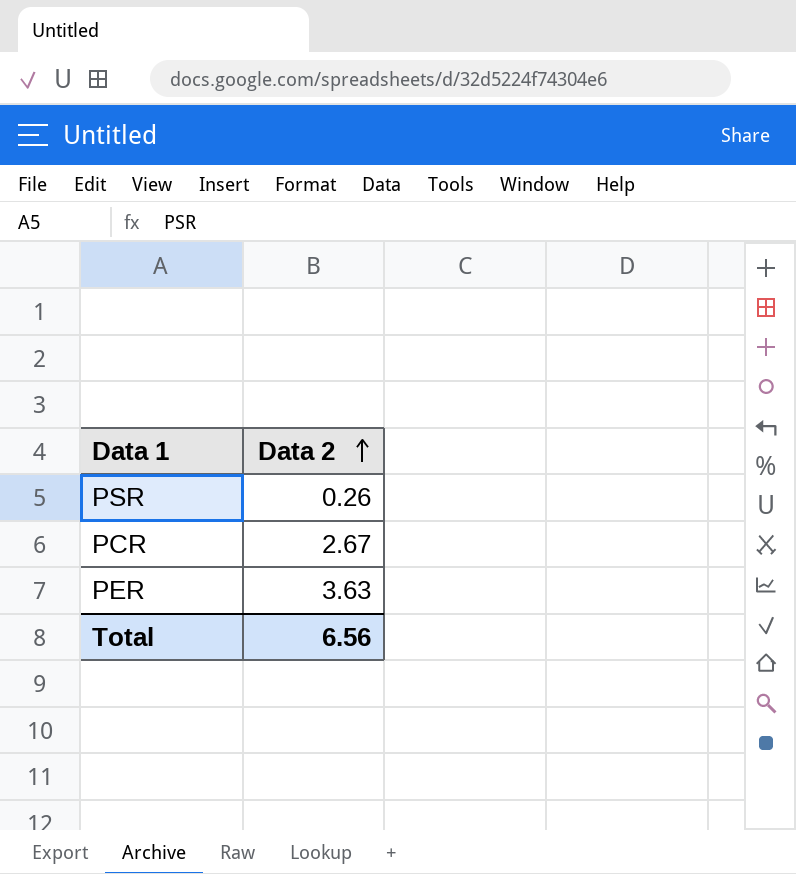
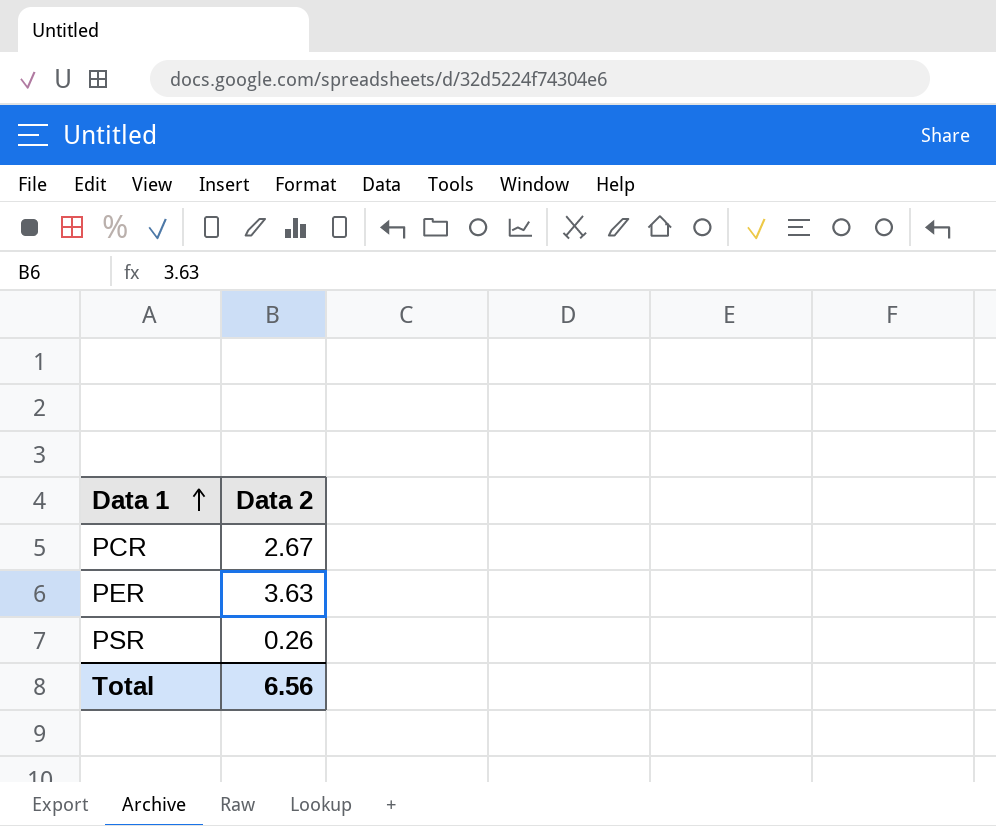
row order: Data 2 ascending -> Data 1 ascending

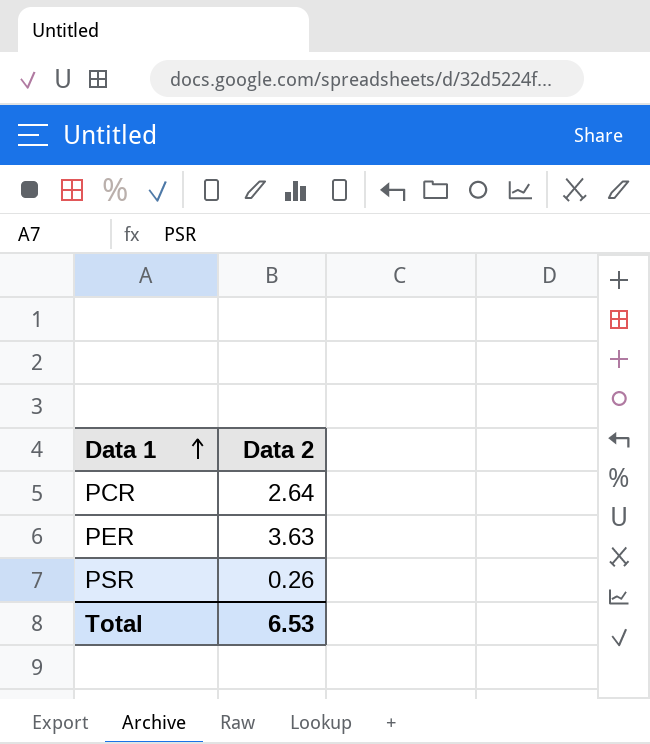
PCR | Data 2: 2.67 -> 2.64
Total | Data 2: 6.56 -> 6.53

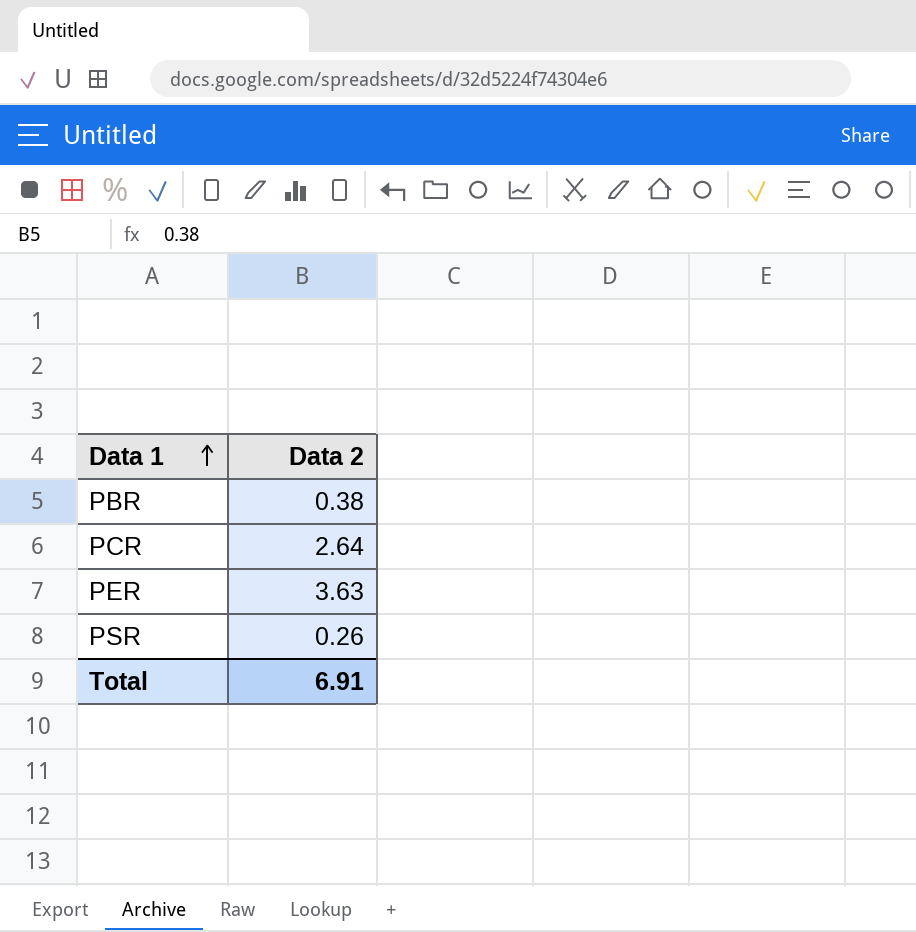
row PBR: none -> 0.38
Total | Data 2: 6.53 -> 6.91

